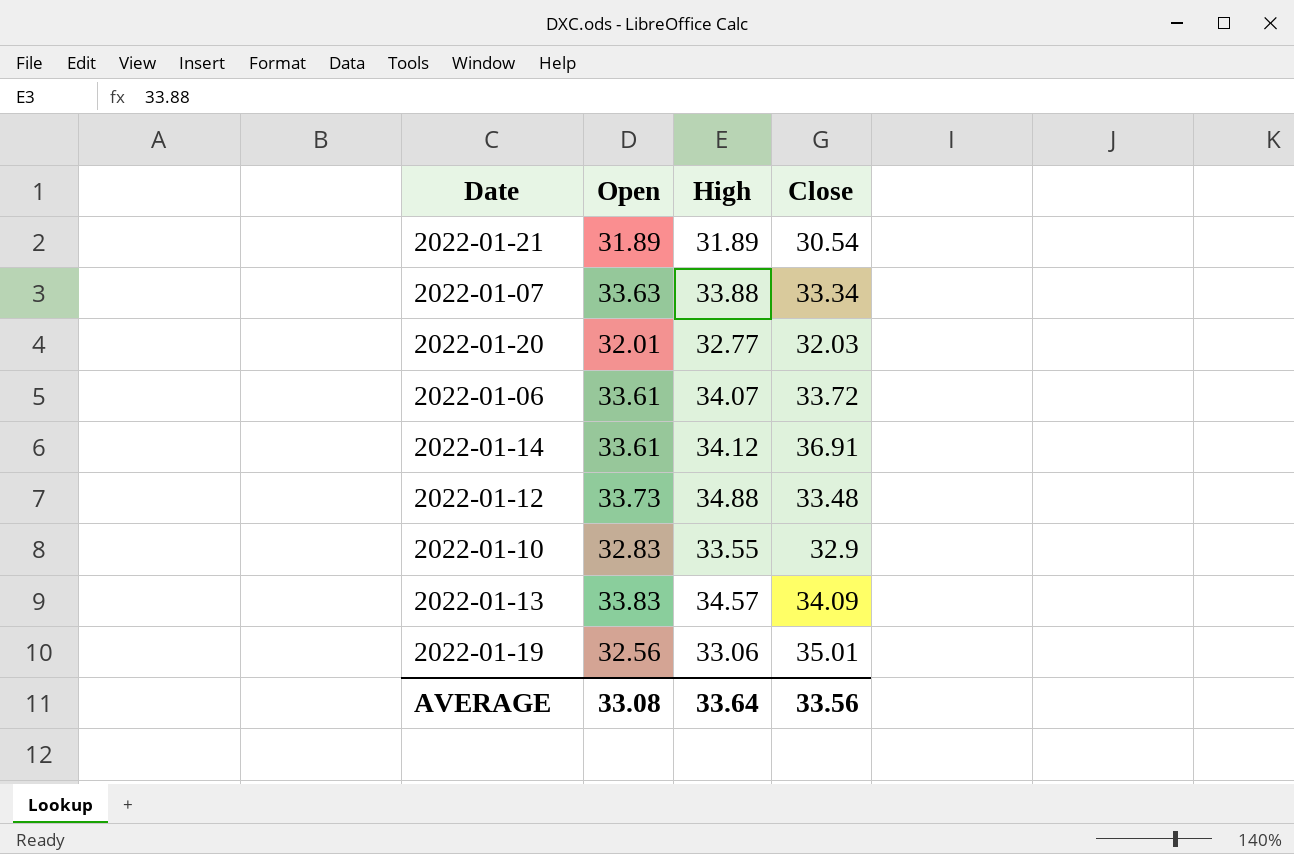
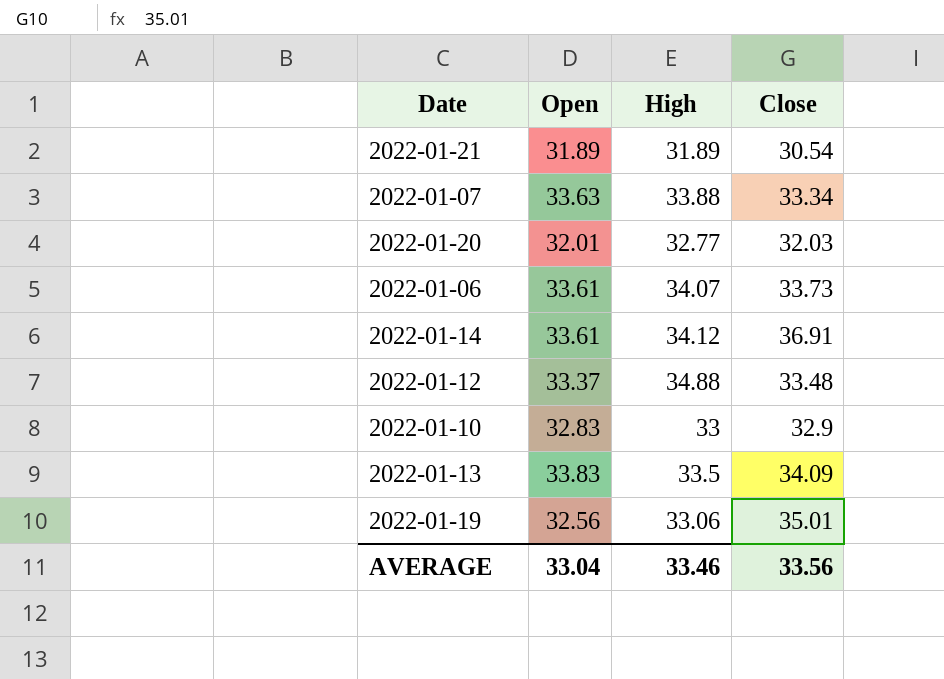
2022-01-06 | Close: 33.72 -> 33.73
2022-01-12 | Open: 33.73 -> 33.37
2022-01-10 | High: 33.55 -> 33
2022-01-13 | High: 34.57 -> 33.5
AVERAGE | Open: 33.08 -> 33.04
AVERAGE | High: 33.64 -> 33.46

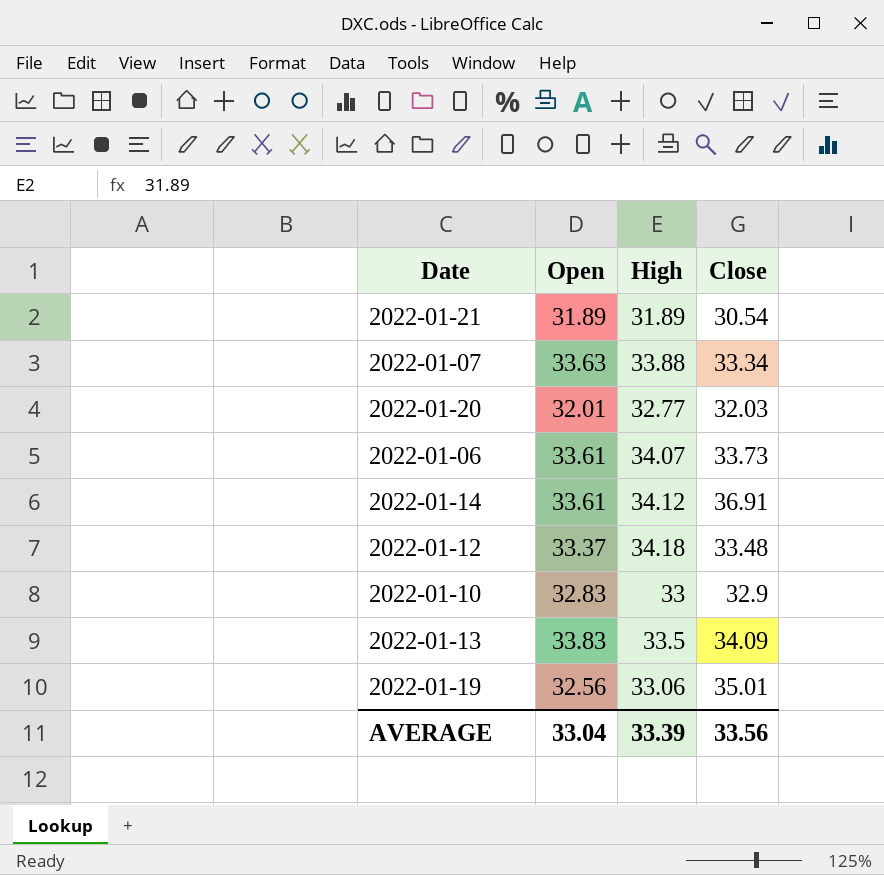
2022-01-12 | High: 34.88 -> 34.18
AVERAGE | High: 33.46 -> 33.39

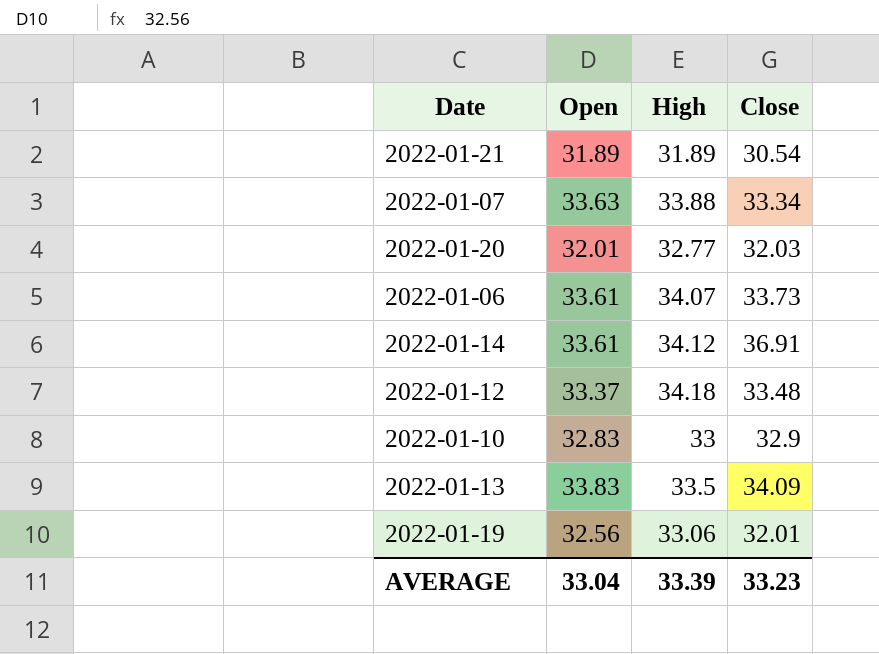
2022-01-19 | Close: 35.01 -> 32.01
AVERAGE | Close: 33.56 -> 33.23

